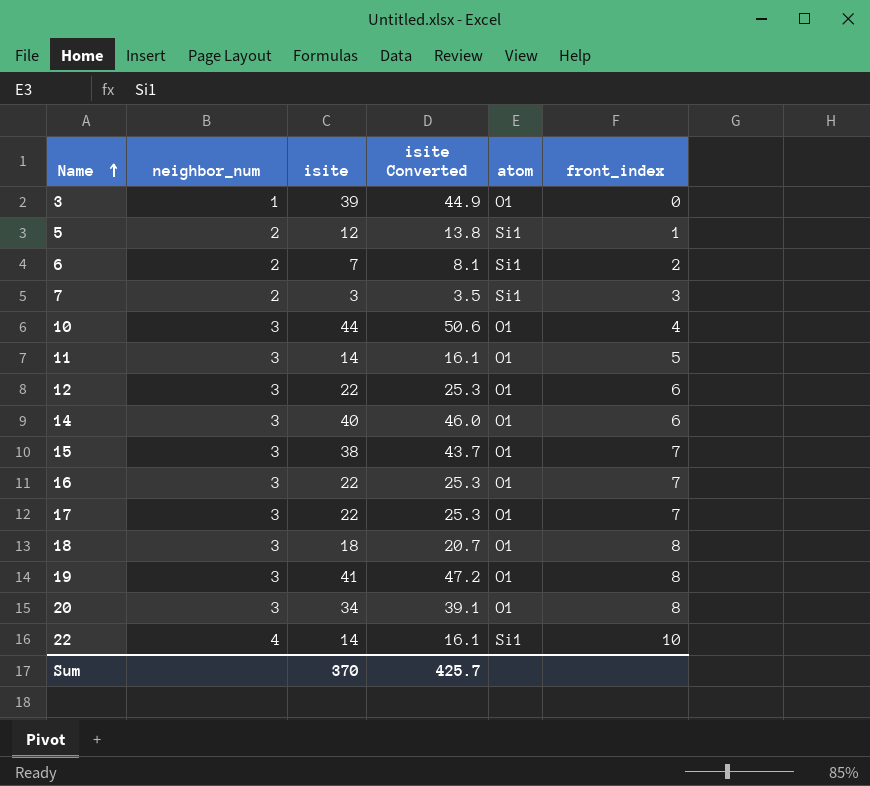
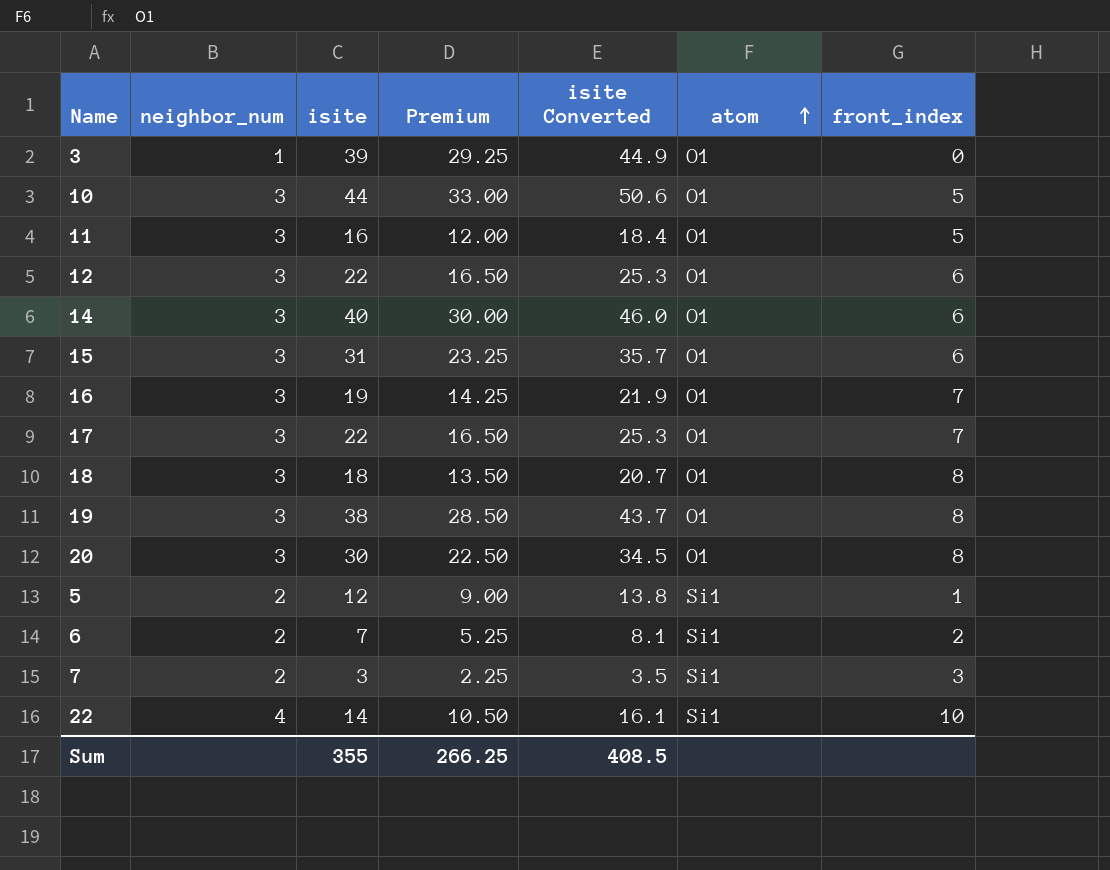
row order: Name ascending -> atom ascending
column Premium | formula: none -> [isite] * 0.75
10 | front_index: 4 -> 5
11 | isite: 14 -> 16
11 | isite Converted: 16.1 -> 18.4
15 | isite: 38 -> 31
15 | isite Converted: 43.7 -> 35.7
15 | front_index: 7 -> 6
16 | isite: 22 -> 19
16 | isite Converted: 25.3 -> 21.9
19 | isite: 41 -> 38
19 | isite Converted: 47.2 -> 43.7
20 | isite: 34 -> 30
20 | isite Converted: 39.1 -> 34.5
Sum | isite: 370 -> 355
Sum | isite Converted: 425.7 -> 408.5

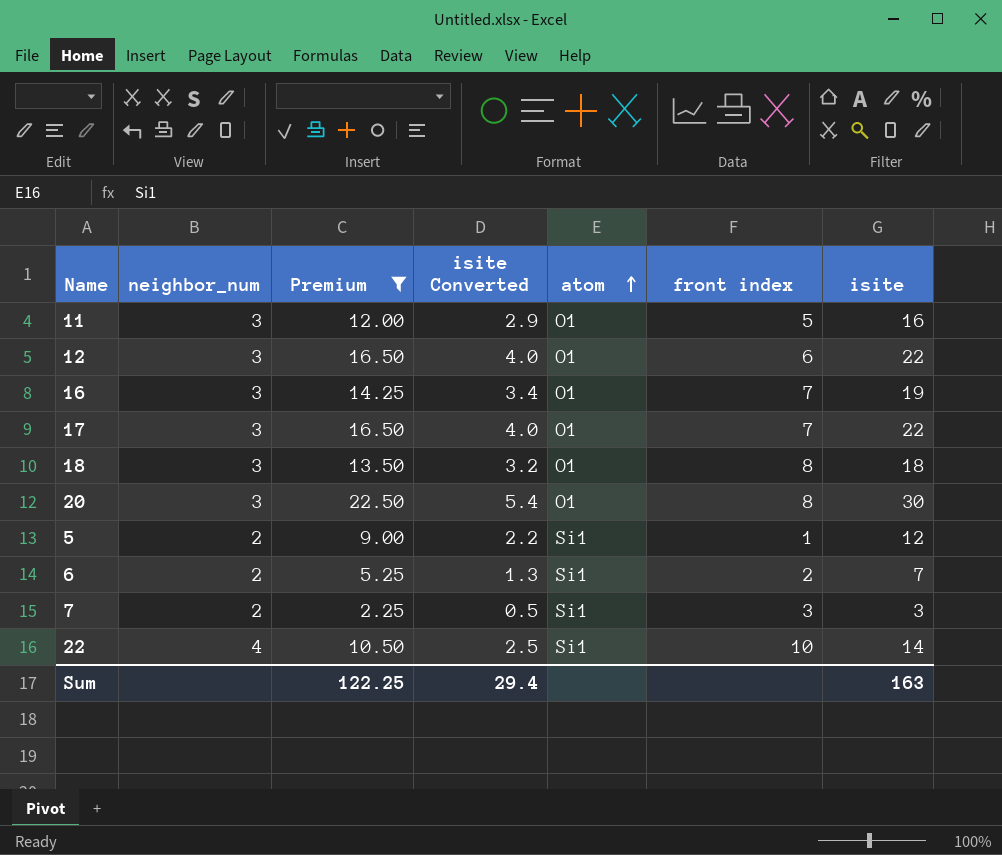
filter: none -> Premium <= 22.50
column isite Converted | formula: [isite] * 1.15 -> [isite] * 0.18
column name: front_index -> front index
column isite | position: 3 -> 7
Sum | Premium: 266.25 -> 122.25
Sum | isite Converted: 408.5 -> 29.4
Sum | isite: 355 -> 163

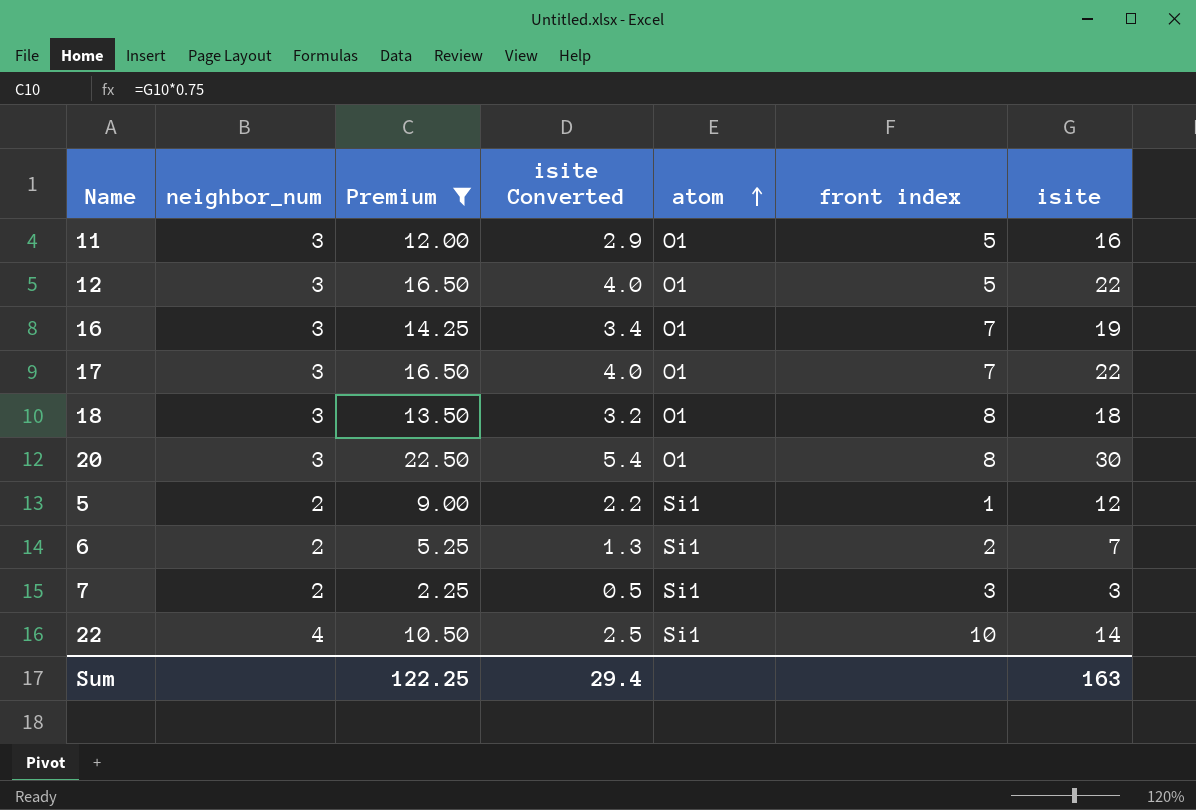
12 | front index: 6 -> 5

